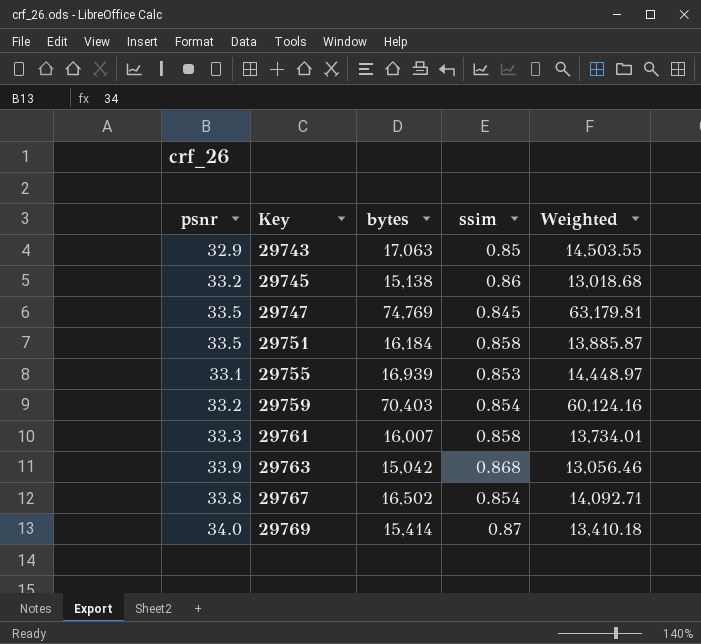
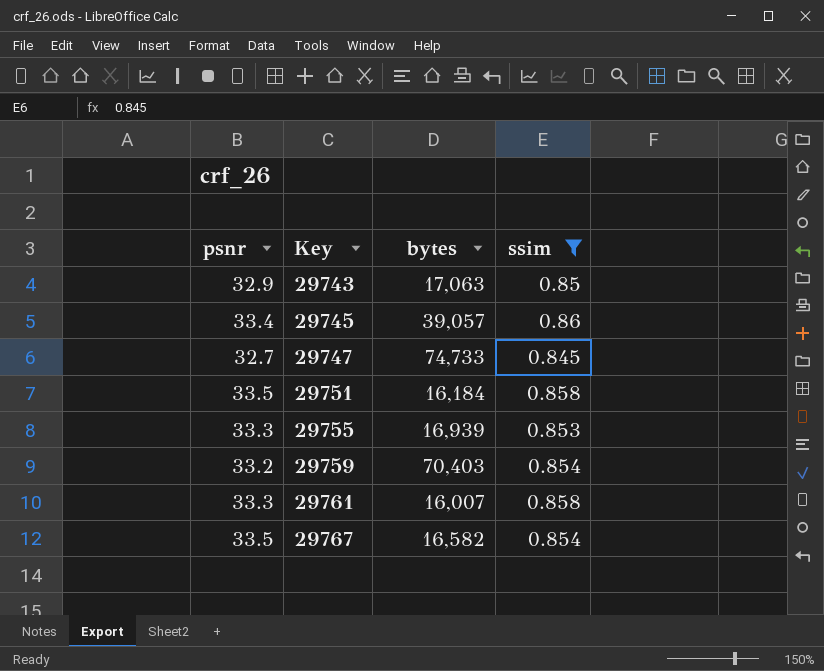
filter: none -> ssim <= 0.86
column Weighted | formula: [bytes] * [ssim] -> none
29745 | psnr: 33.2 -> 33.4
29745 | bytes: 15,138 -> 39,057
29747 | psnr: 33.5 -> 32.7
29747 | bytes: 74,769 -> 74,733
29755 | psnr: 33.1 -> 33.3
29767 | psnr: 33.8 -> 33.5
29767 | bytes: 16,502 -> 16,582

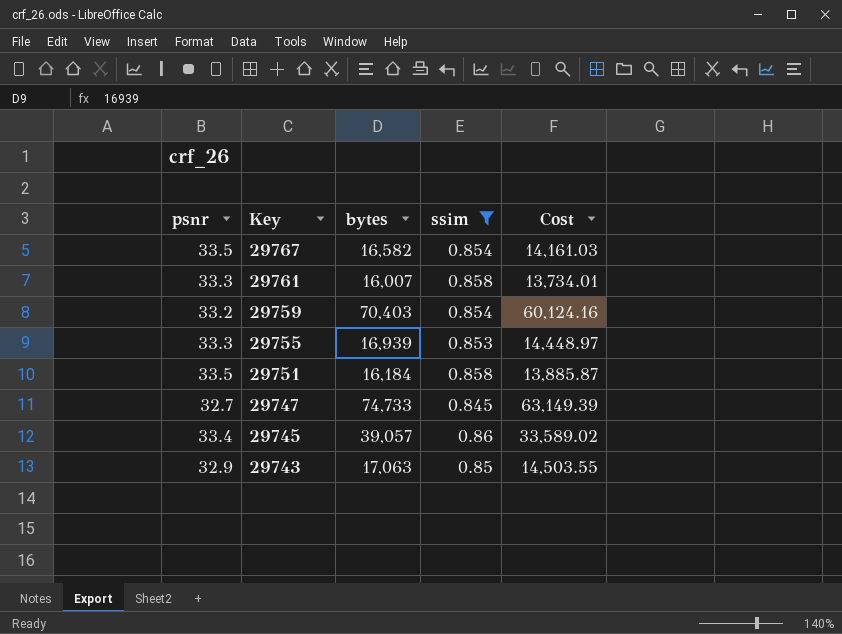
row order: Key ascending -> Key descending
column Cost | formula: none -> [bytes] * [ssim]

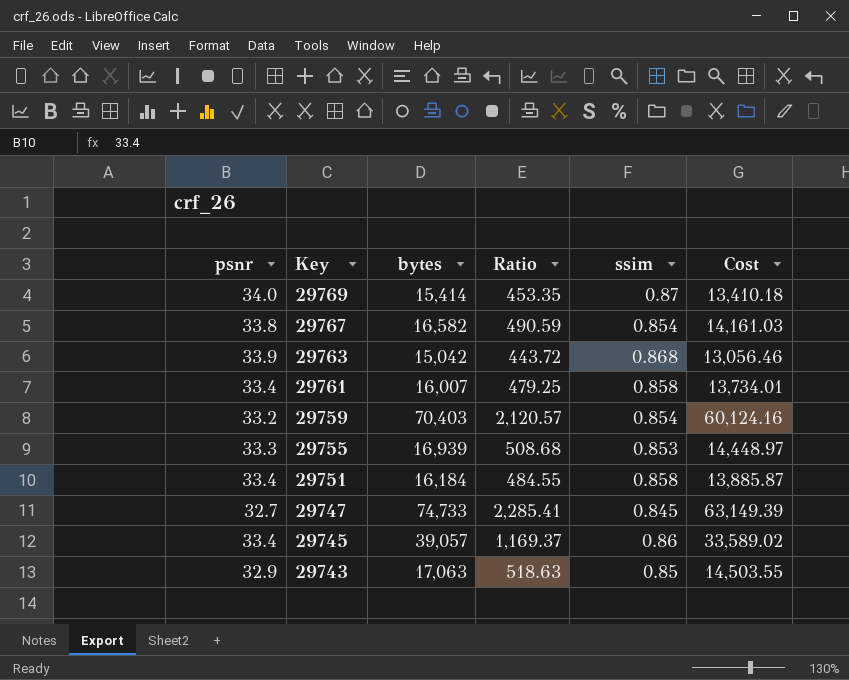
filter: ssim <= 0.86 -> none
column Ratio | formula: none -> [bytes] / [psnr]
29767 | psnr: 33.5 -> 33.8
29761 | psnr: 33.3 -> 33.4
29751 | psnr: 33.5 -> 33.4

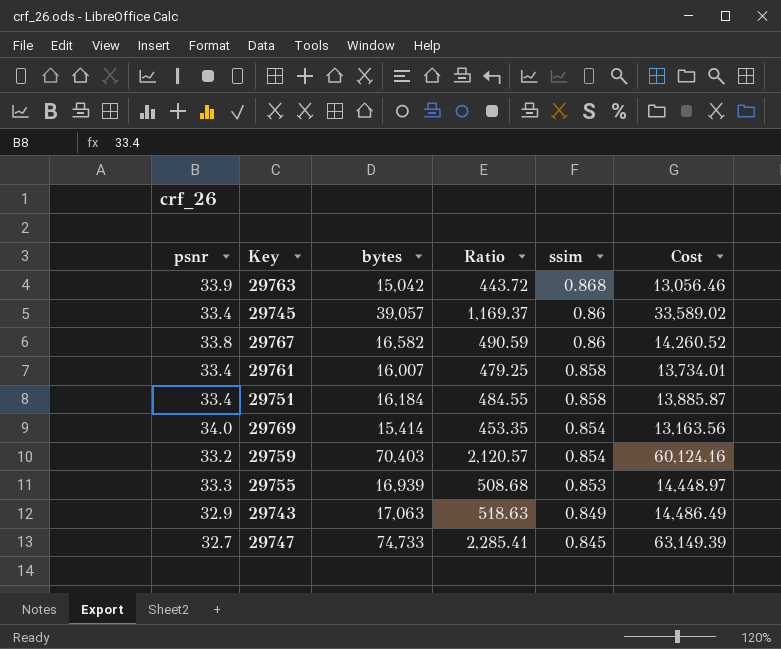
row order: Key descending -> ssim descending
29767 | ssim: 0.854 -> 0.86
29767 | Cost: 14,161.03 -> 14,260.52
29769 | ssim: 0.87 -> 0.854
29769 | Cost: 13,410.18 -> 13,163.56
29743 | ssim: 0.85 -> 0.849
29743 | Cost: 14,503.55 -> 14,486.49

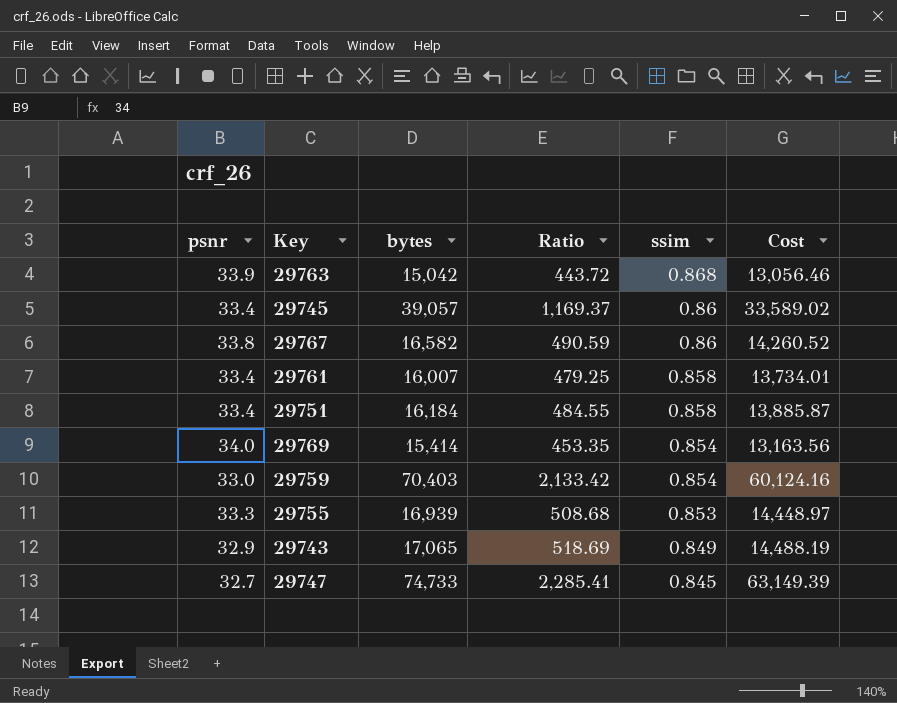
29759 | psnr: 33.2 -> 33.0
29759 | Ratio: 2,120.57 -> 2,133.42
29743 | bytes: 17,063 -> 17,065
29743 | Ratio: 518.63 -> 518.69
29743 | Cost: 14,486.49 -> 14,488.19

